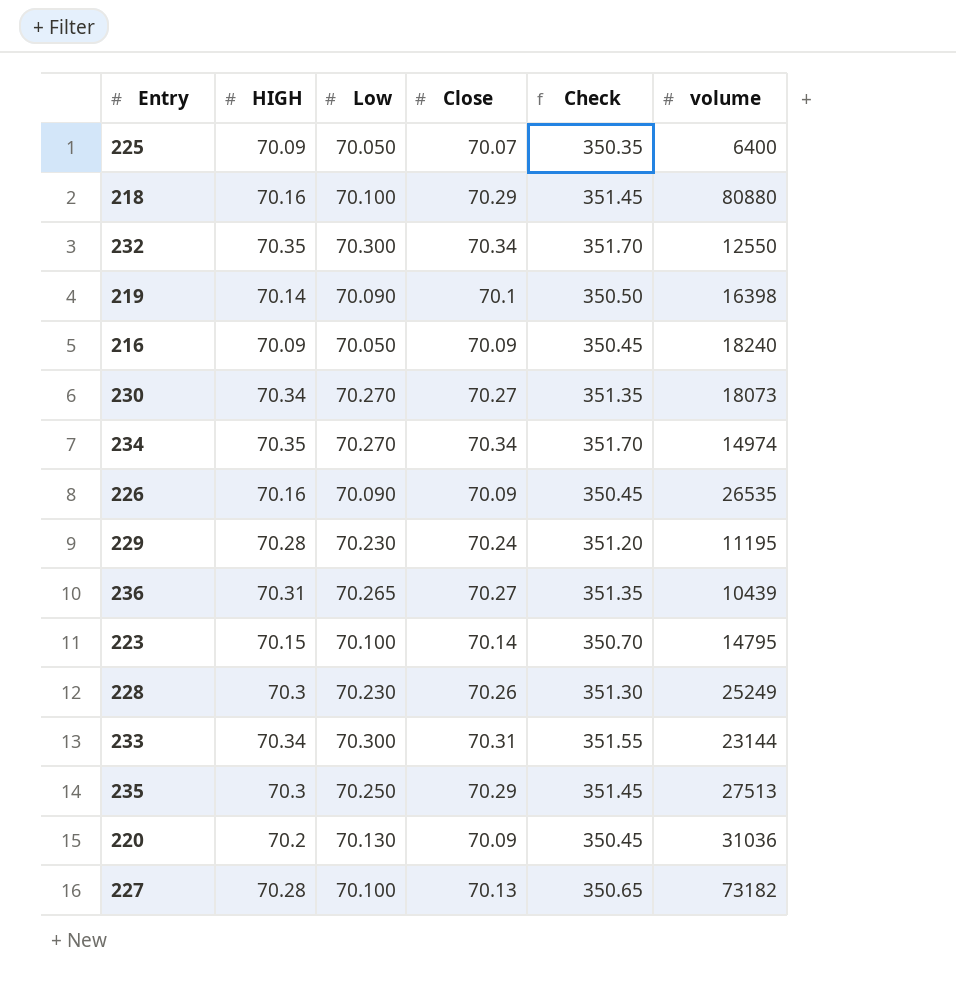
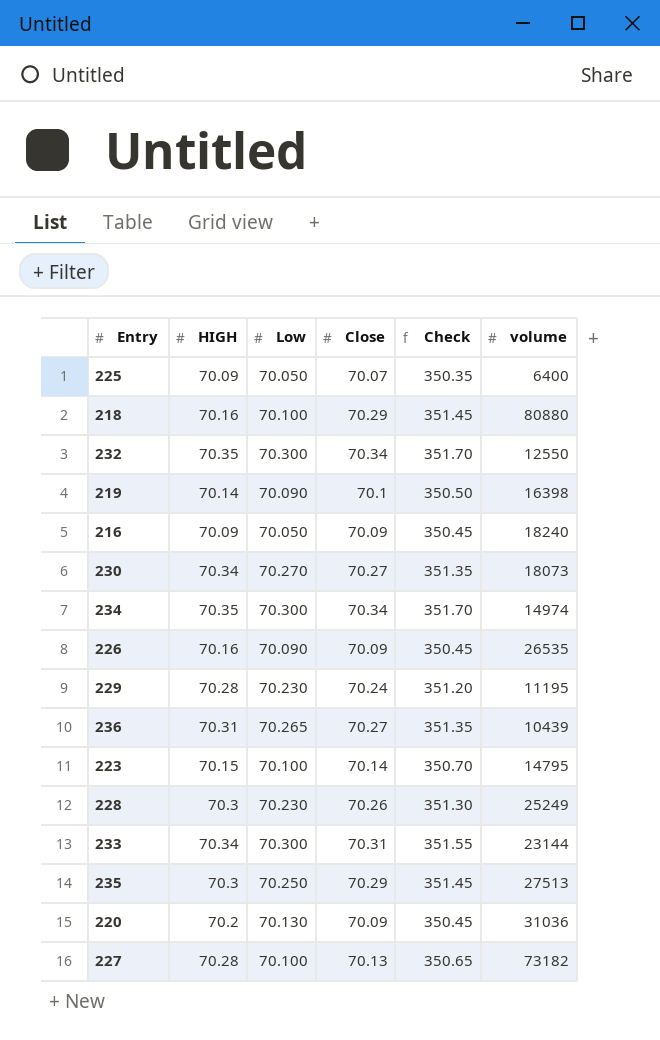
234 | Low: 70.270 -> 70.300

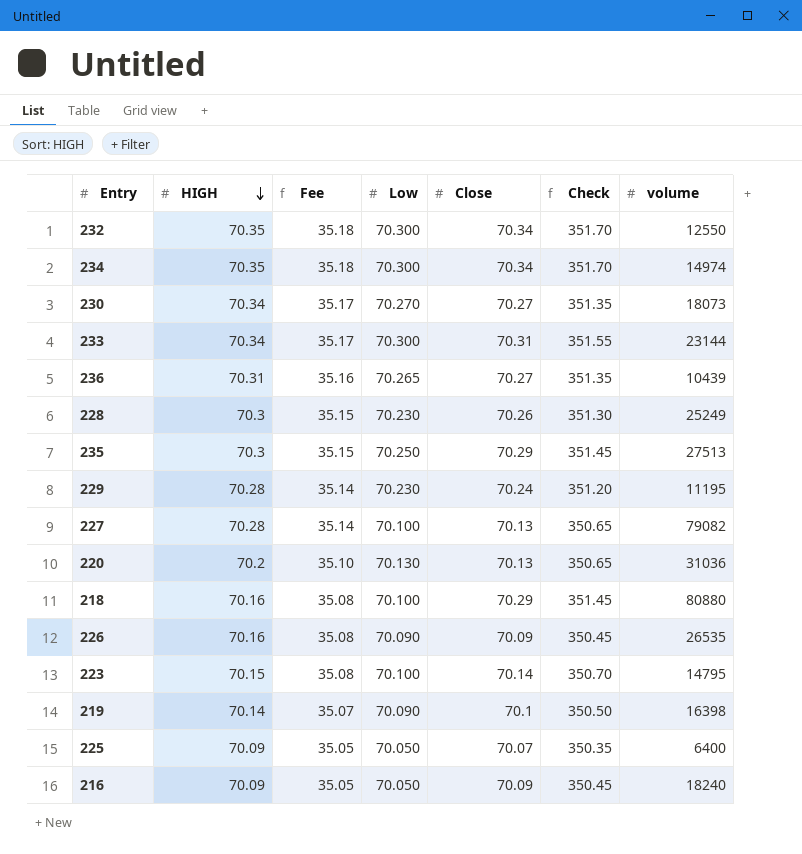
row order: none -> HIGH descending
column Fee | formula: none -> [HIGH] * 0.5
227 | volume: 73182 -> 79082
220 | Close: 70.09 -> 70.13
220 | Check: 350.45 -> 350.65

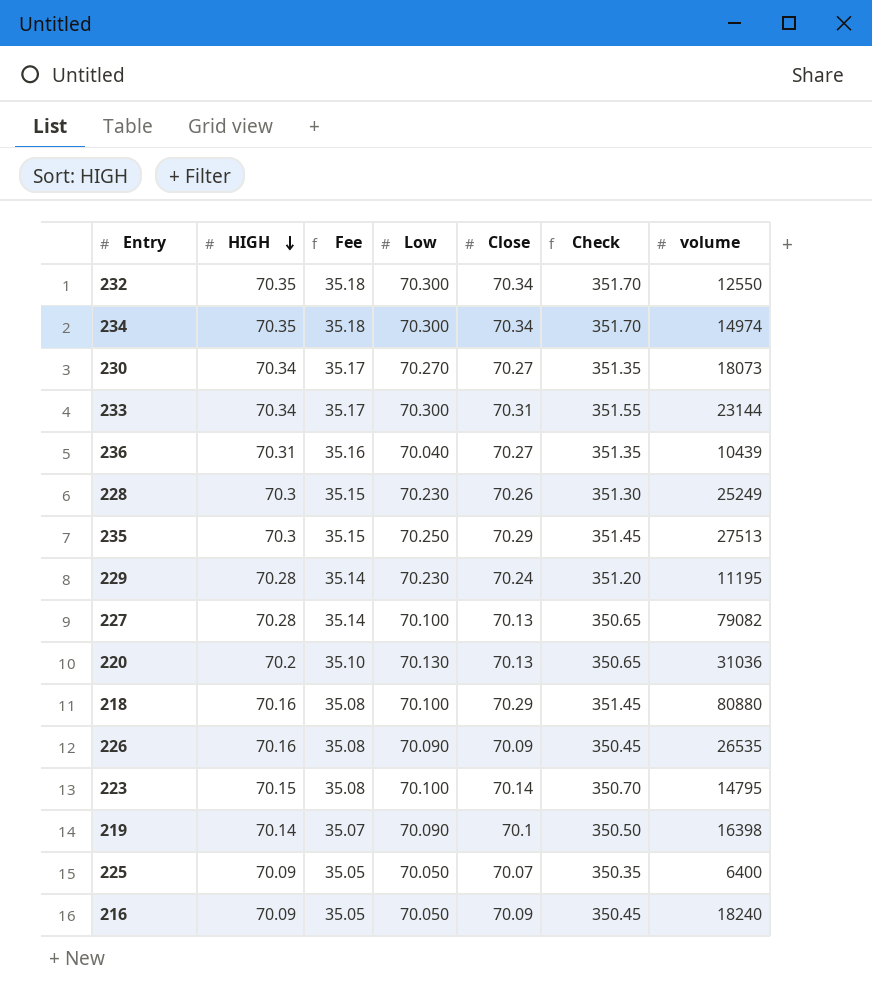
236 | Low: 70.265 -> 70.040

